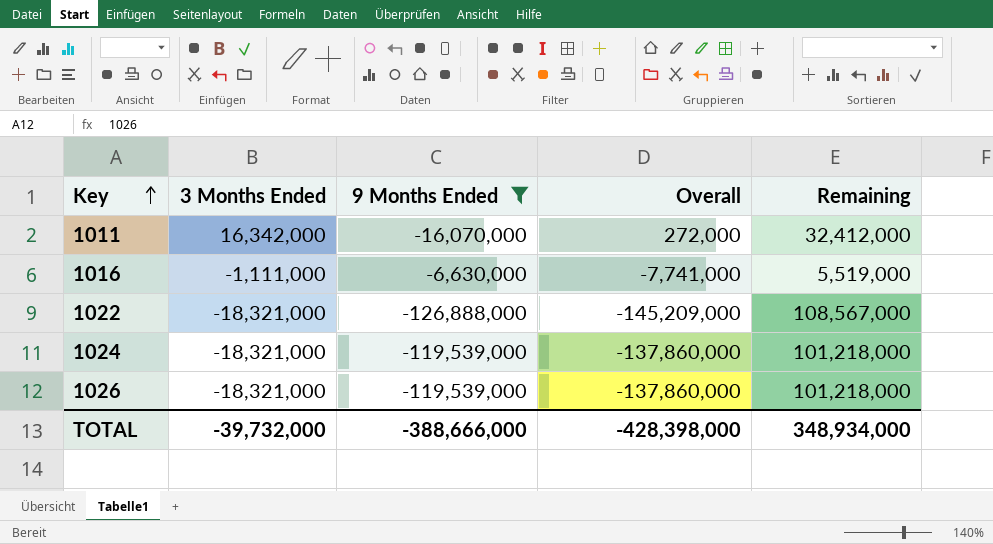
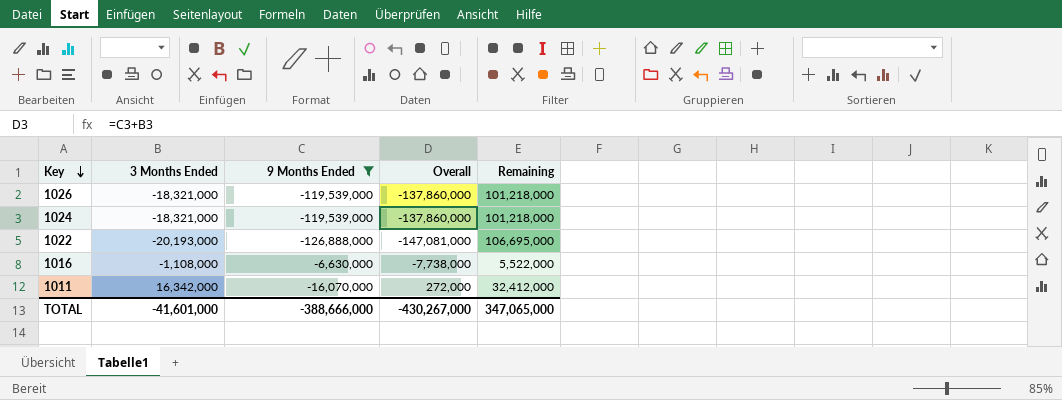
row order: Key ascending -> Key descending
1022 | 3 Months Ended: -18,321,000 -> -20,193,000
1022 | Overall: -145,209,000 -> -147,081,000
1022 | Remaining: 108,567,000 -> 106,695,000
1016 | 3 Months Ended: -1,111,000 -> -1,108,000
1016 | Overall: -7,741,000 -> -7,738,000
1016 | Remaining: 5,519,000 -> 5,522,000
TOTAL | 3 Months Ended: -39,732,000 -> -41,601,000
TOTAL | Overall: -428,398,000 -> -430,267,000
TOTAL | Remaining: 348,934,000 -> 347,065,000

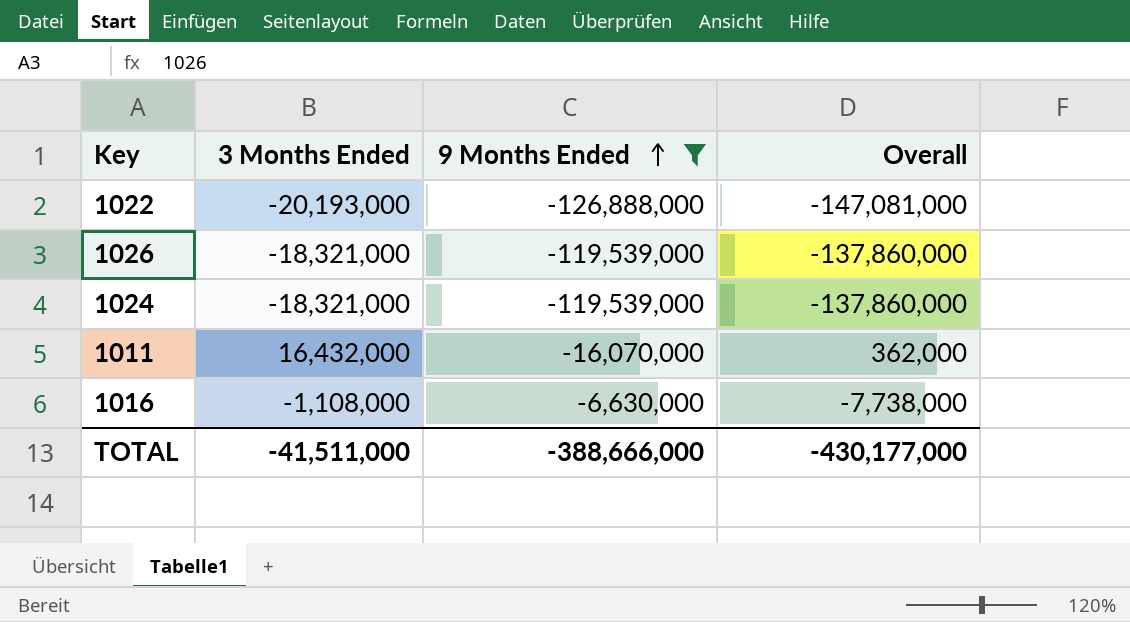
row order: Key descending -> 9 Months Ended ascending
column Remaining | formula: [3 Months Ended] - [9 Months Ended] -> none
1011 | 3 Months Ended: 16,342,000 -> 16,432,000
1011 | Overall: 272,000 -> 362,000
TOTAL | 3 Months Ended: -41,601,000 -> -41,511,000
TOTAL | Overall: -430,267,000 -> -430,177,000

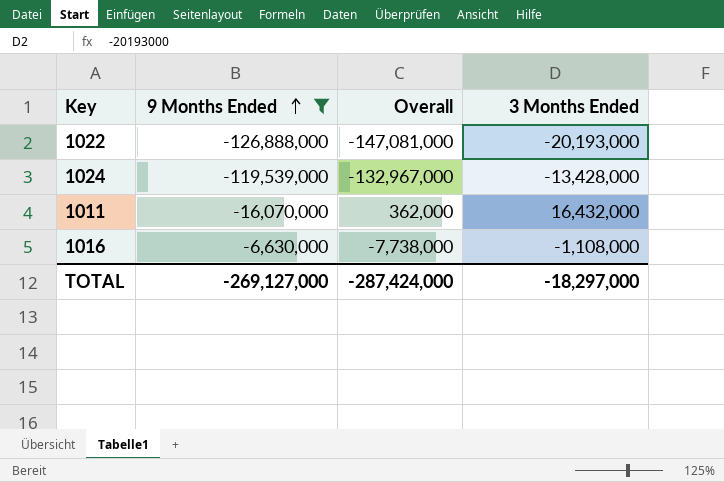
column 3 Months Ended | position: 2 -> 4
row 1026: -18,321,000 | -119,539,000 | -137,860,000 -> none
1024 | Overall: -137,860,000 -> -132,967,000
1024 | 3 Months Ended: -18,321,000 -> -13,428,000
TOTAL | 9 Months Ended: -388,666,000 -> -269,127,000
TOTAL | Overall: -430,177,000 -> -287,424,000
TOTAL | 3 Months Ended: -41,511,000 -> -18,297,000

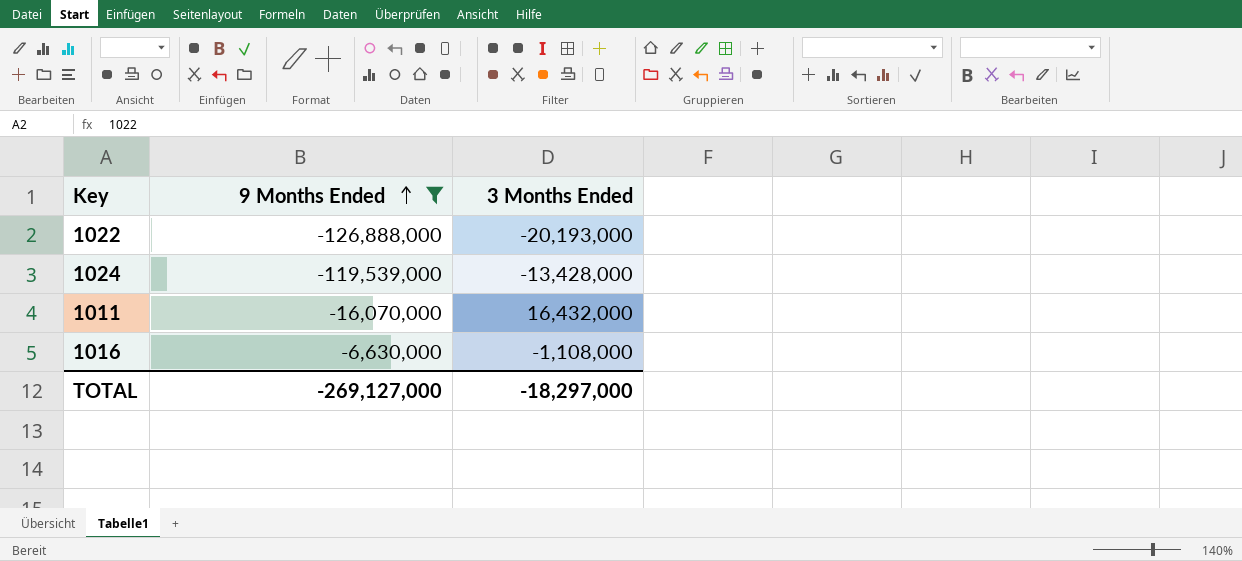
column Overall | formula: [9 Months Ended] + [3 Months Ended] -> none

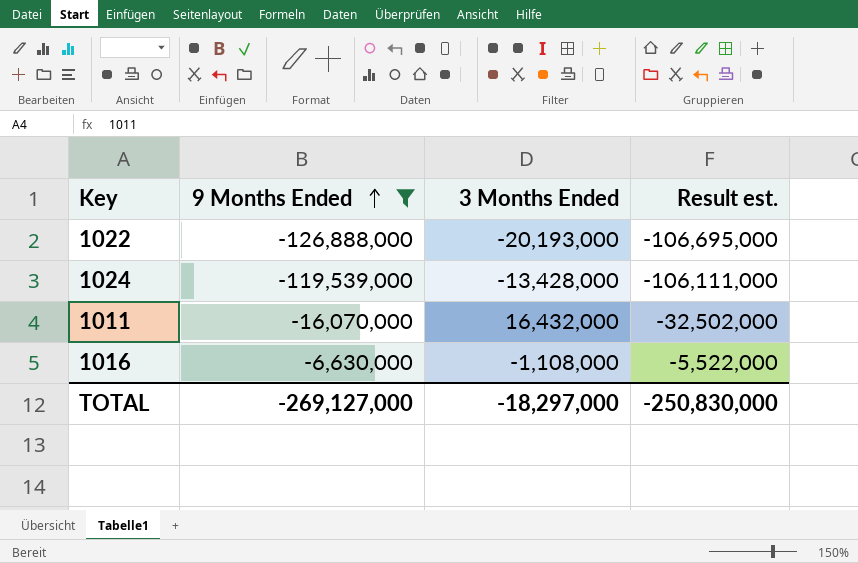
column Result est. | formula: none -> [9 Months Ended] - [3 Months Ended]

